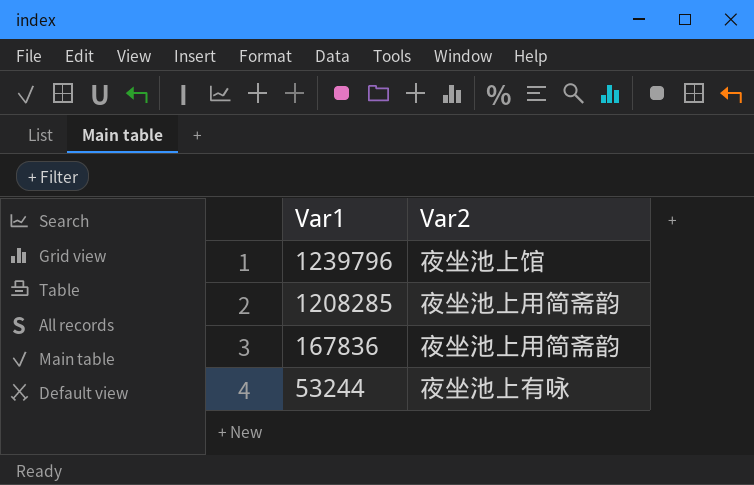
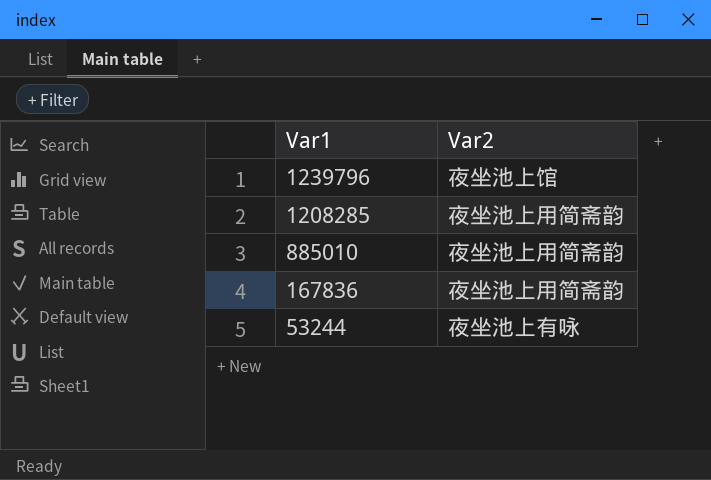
row 885010: none -> 夜坐池上用简斋韵

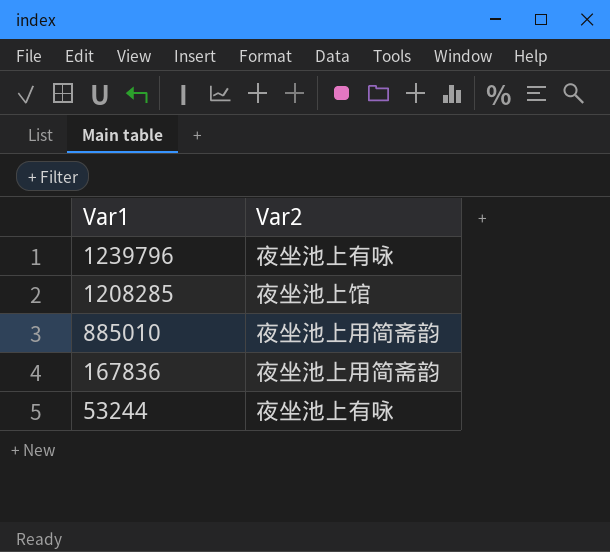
1239796 | Var2: 夜坐池上馆 -> 夜坐池上有咏
1208285 | Var2: 夜坐池上用简斋韵 -> 夜坐池上馆

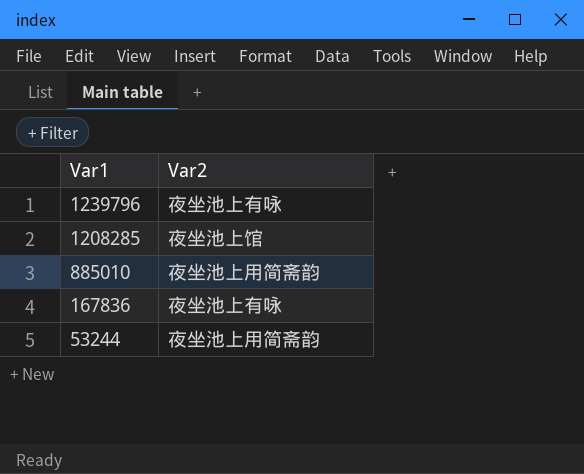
167836 | Var2: 夜坐池上用简斋韵 -> 夜坐池上有咏
53244 | Var2: 夜坐池上有咏 -> 夜坐池上用简斋韵

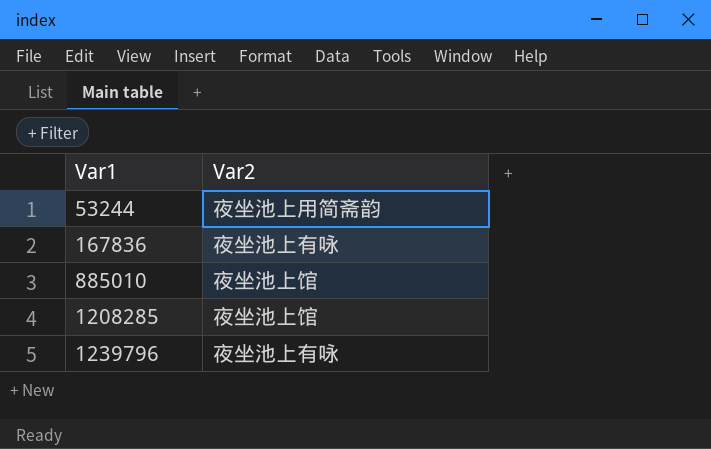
row order: Var1 descending -> Var1 ascending
885010 | Var2: 夜坐池上用简斋韵 -> 夜坐池上馆

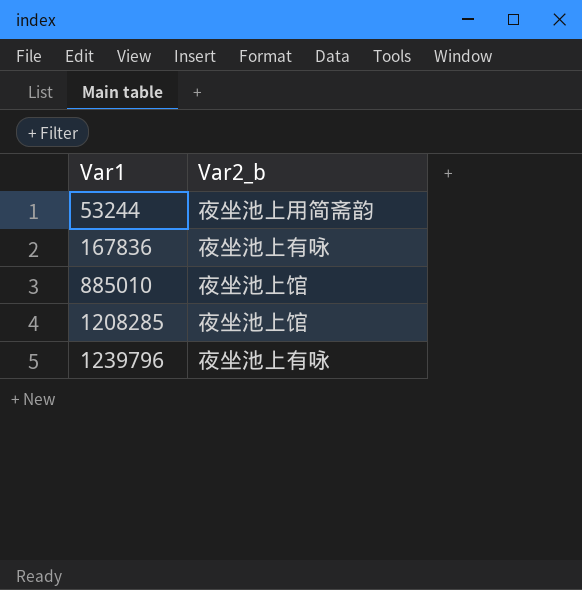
column name: Var2 -> Var2_b

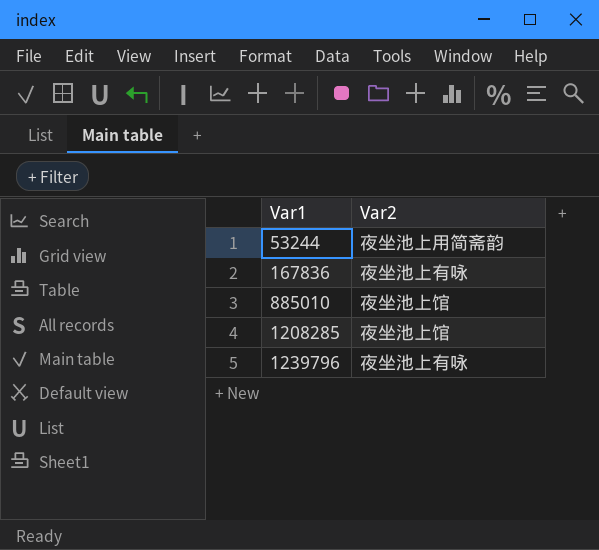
column name: Var2_b -> Var2

